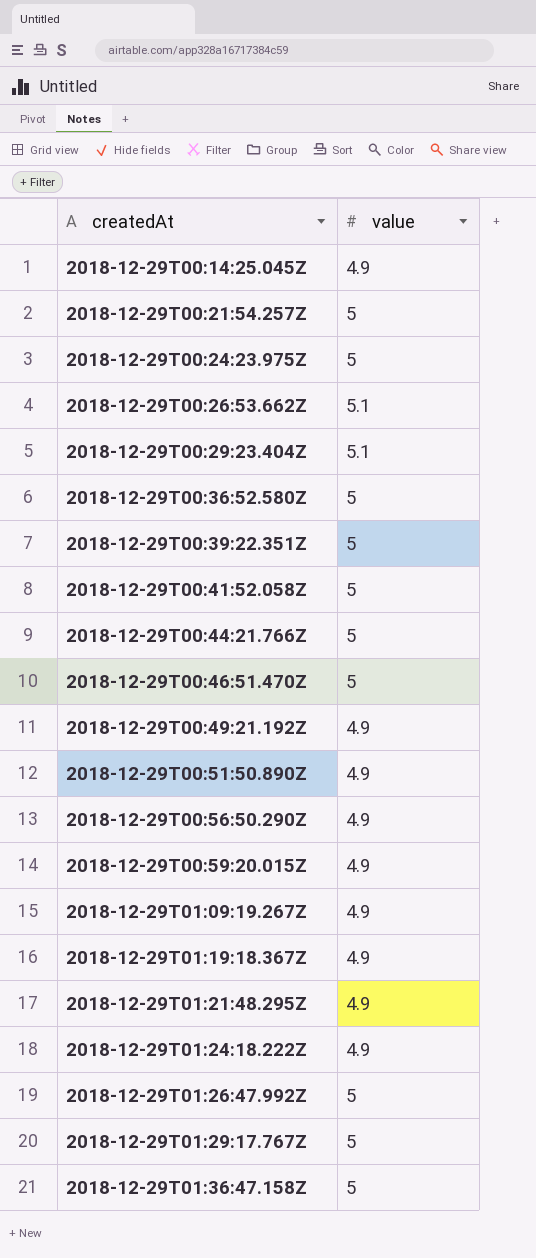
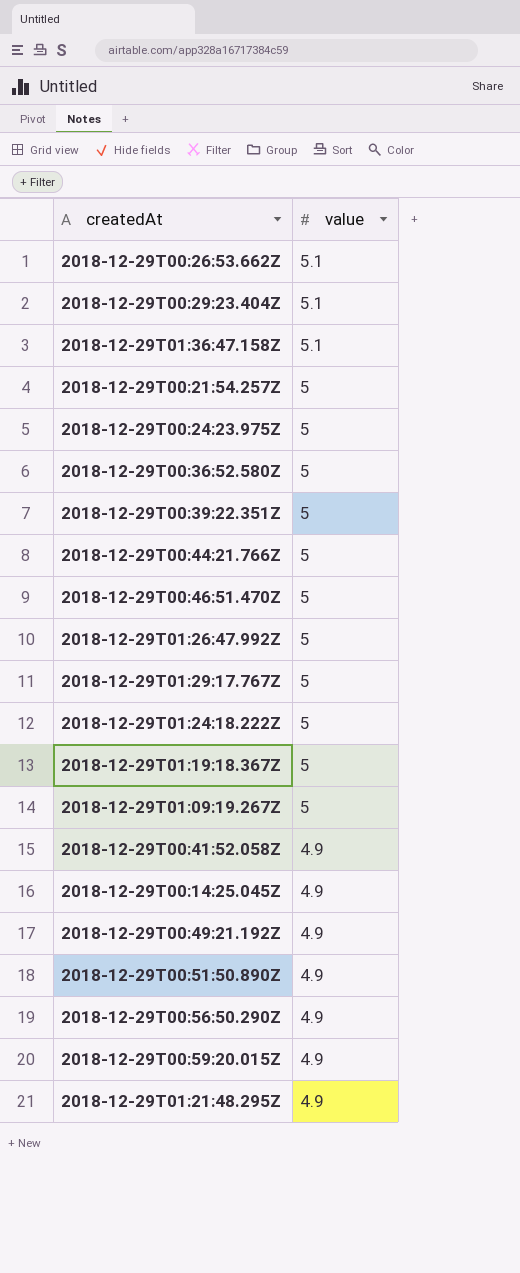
row order: createdAt ascending -> value descending
2018-12-29T01:36:47.158Z | value: 5 -> 5.1
2018-12-29T01:24:18.222Z | value: 4.9 -> 5
2018-12-29T01:19:18.367Z | value: 4.9 -> 5
2018-12-29T01:09:19.267Z | value: 4.9 -> 5
2018-12-29T00:41:52.058Z | value: 5 -> 4.9

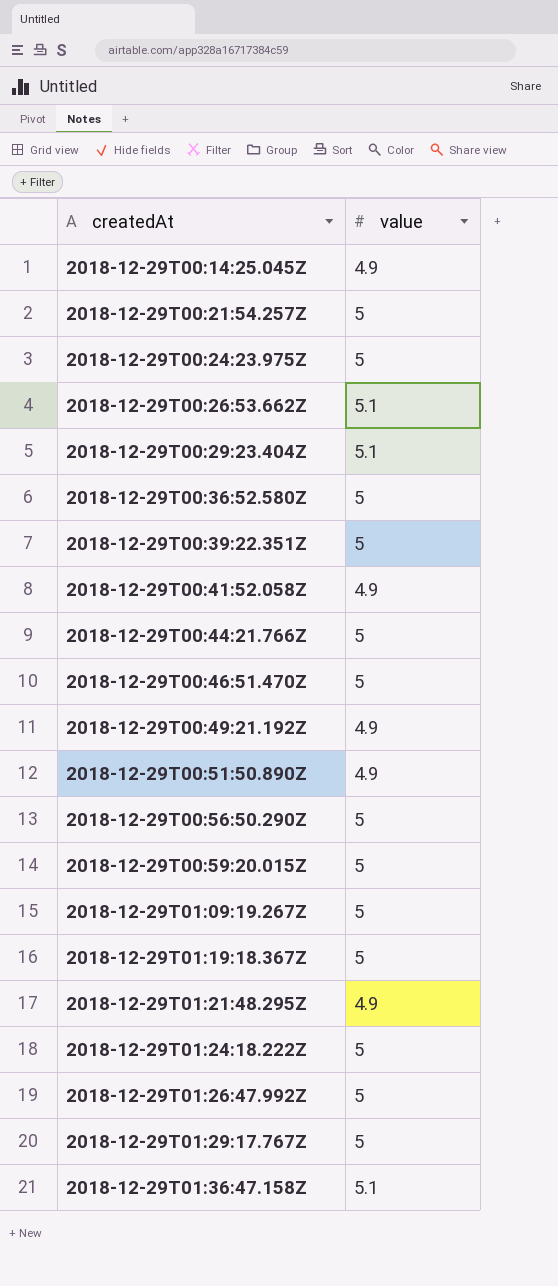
row order: value descending -> createdAt ascending
2018-12-29T00:56:50.290Z | value: 4.9 -> 5
2018-12-29T00:59:20.015Z | value: 4.9 -> 5

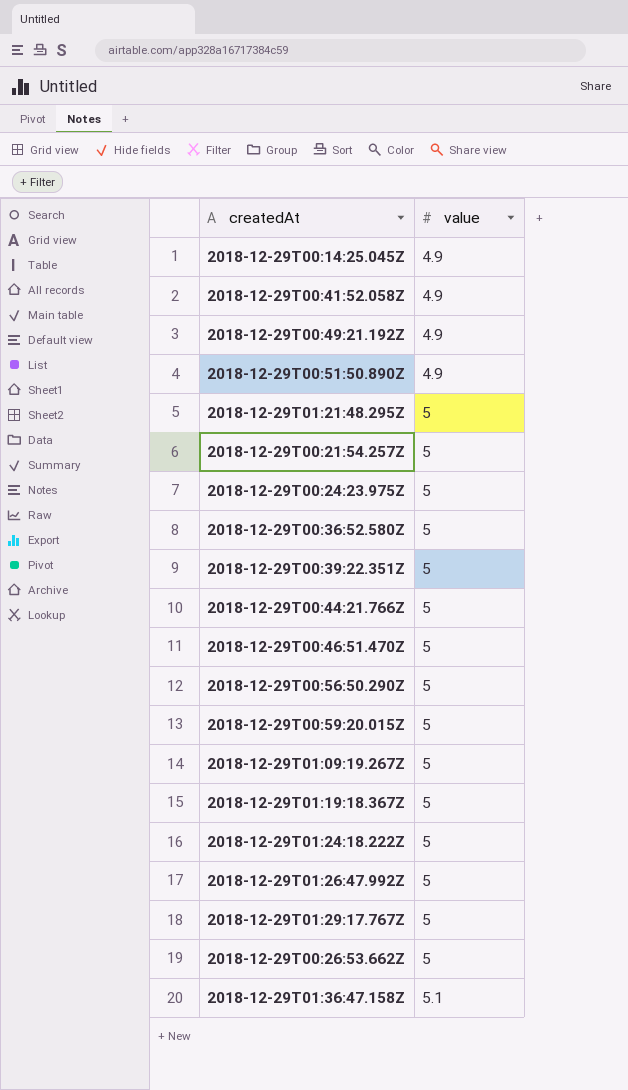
row order: createdAt ascending -> value ascending
row 2018-12-29T00:29:23.404Z: 5.1 -> none
2018-12-29T01:21:48.295Z | value: 4.9 -> 5
2018-12-29T00:26:53.662Z | value: 5.1 -> 5

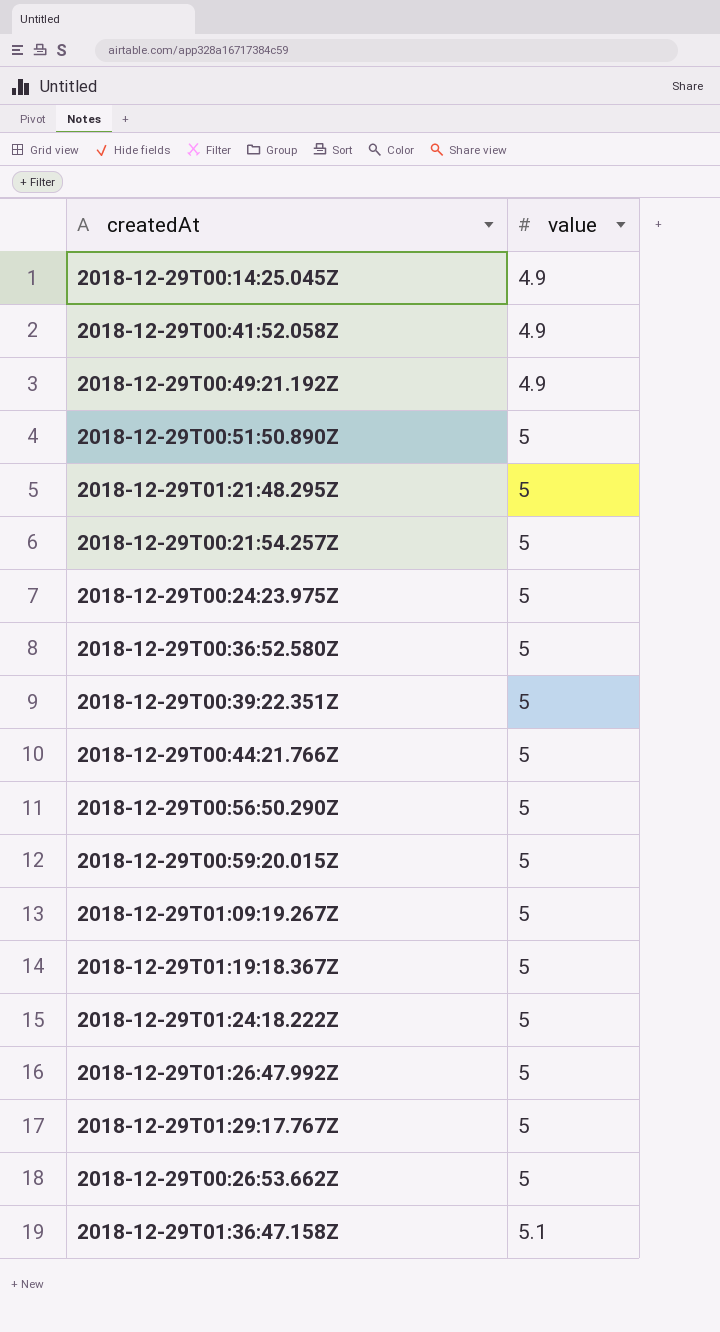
row 2018-12-29T00:46:51.470Z: 5 -> none
2018-12-29T00:51:50.890Z | value: 4.9 -> 5

